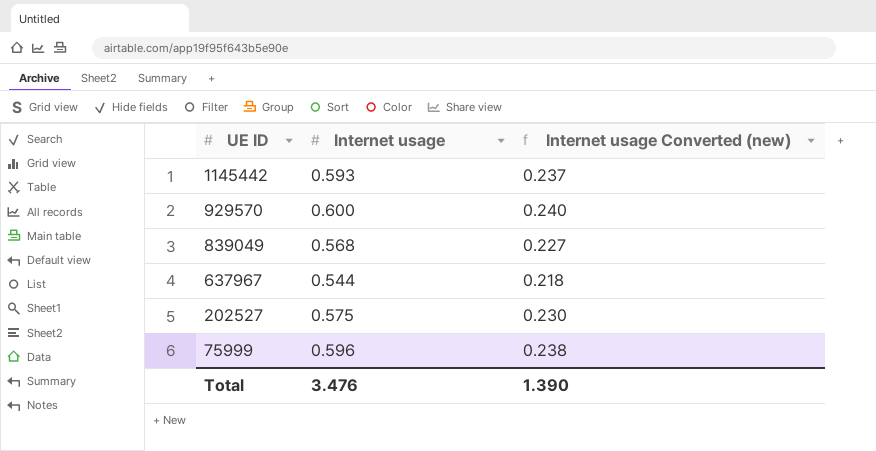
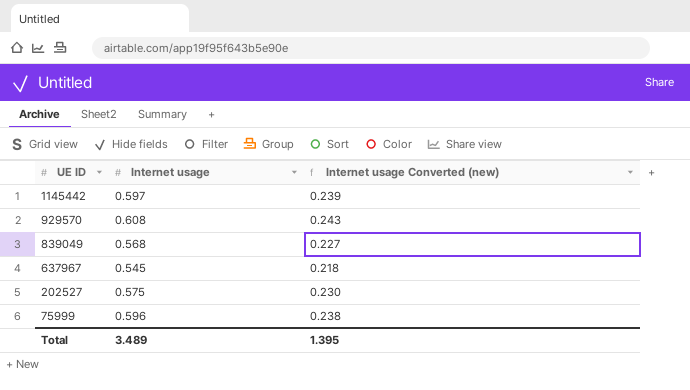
1145442 | Internet usage: 0.593 -> 0.597
1145442 | Internet usage Converted (new): 0.237 -> 0.239
929570 | Internet usage: 0.600 -> 0.608
929570 | Internet usage Converted (new): 0.240 -> 0.243
637967 | Internet usage: 0.544 -> 0.545
Total | Internet usage: 3.476 -> 3.489
Total | Internet usage Converted (new): 1.390 -> 1.395

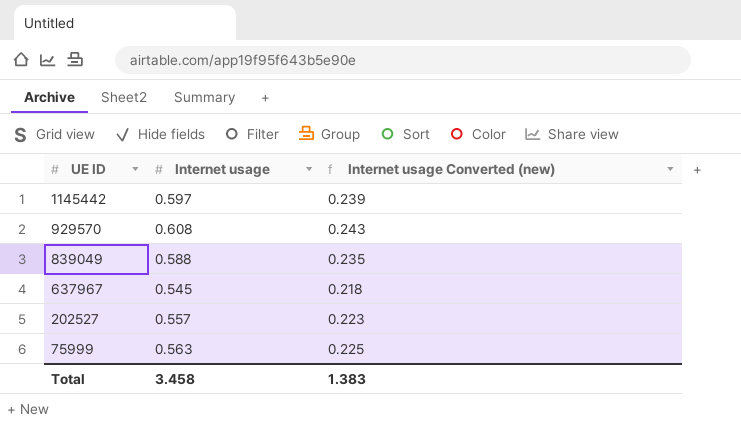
839049 | Internet usage: 0.568 -> 0.588
839049 | Internet usage Converted (new): 0.227 -> 0.235
202527 | Internet usage: 0.575 -> 0.557
202527 | Internet usage Converted (new): 0.230 -> 0.223
75999 | Internet usage: 0.596 -> 0.563
75999 | Internet usage Converted (new): 0.238 -> 0.225
Total | Internet usage: 3.489 -> 3.458
Total | Internet usage Converted (new): 1.395 -> 1.383

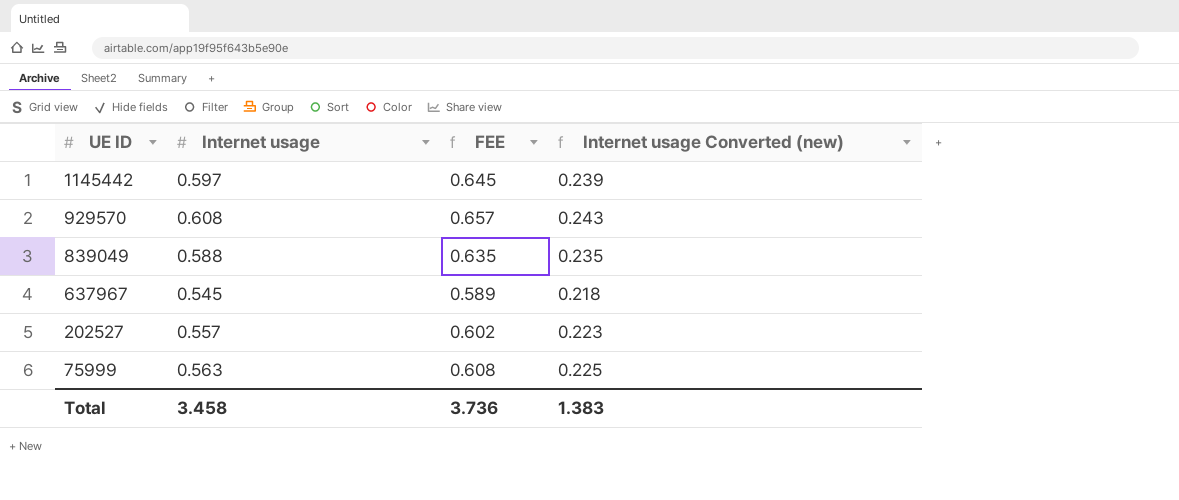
column FEE | formula: none -> [Internet usage] * 1.08

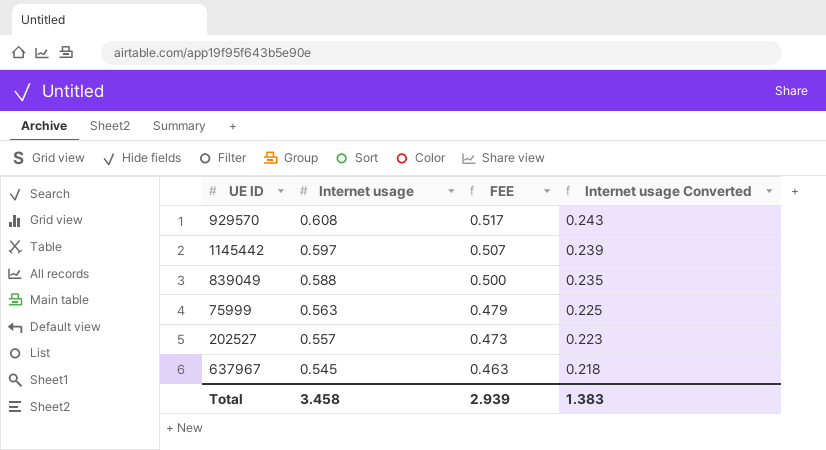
row order: UE ID descending -> Internet usage descending
column FEE | formula: [Internet usage] * 1.08 -> [Internet usage] * 0.85
column name: Internet usage Converted (new) -> Internet usage Converted
Total | FEE: 3.736 -> 2.939

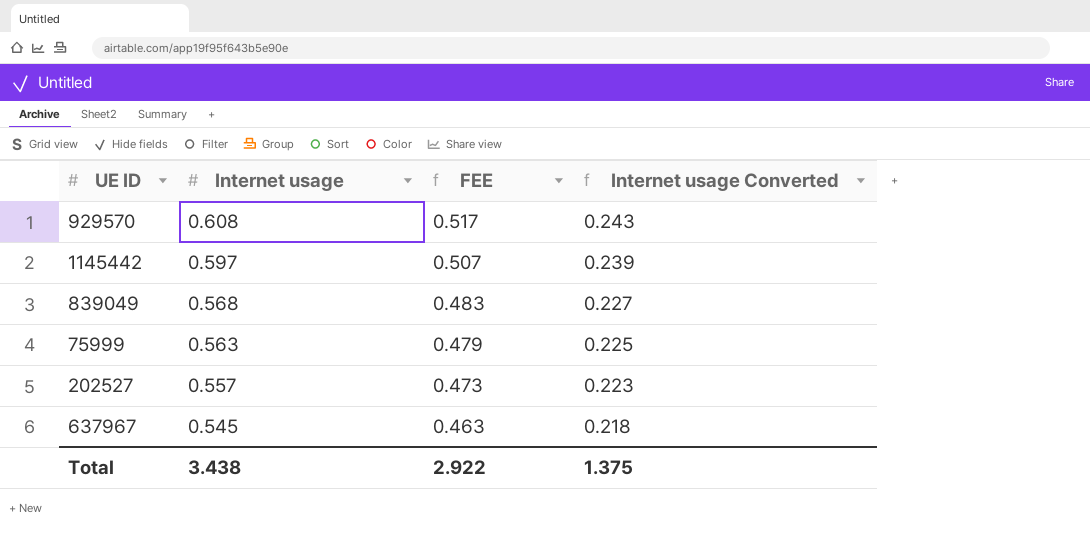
839049 | Internet usage: 0.588 -> 0.568
839049 | FEE: 0.500 -> 0.483
839049 | Internet usage Converted: 0.235 -> 0.227
Total | Internet usage: 3.458 -> 3.438
Total | FEE: 2.939 -> 2.922
Total | Internet usage Converted: 1.383 -> 1.375

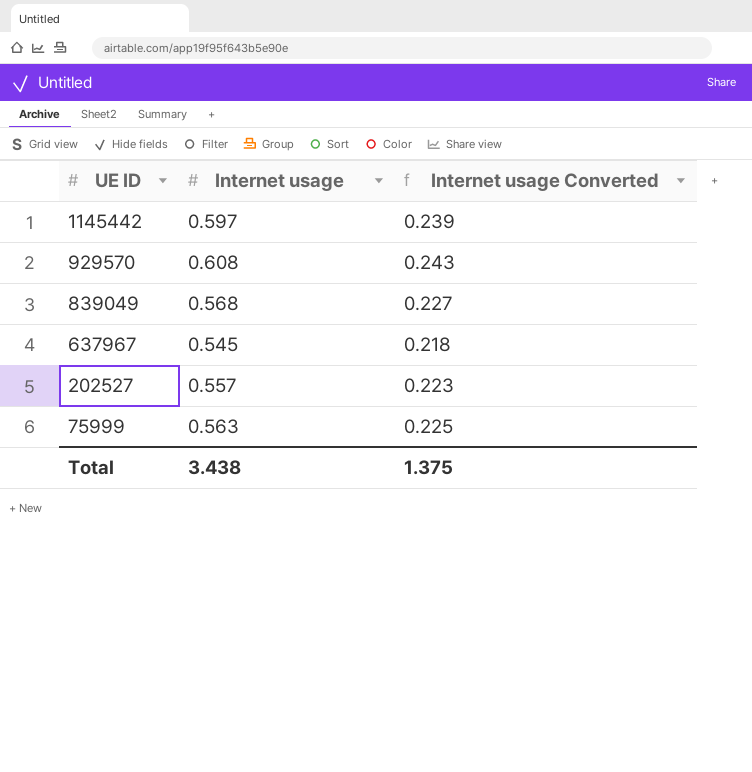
row order: Internet usage descending -> UE ID descending
column FEE | formula: [Internet usage] * 0.85 -> none

